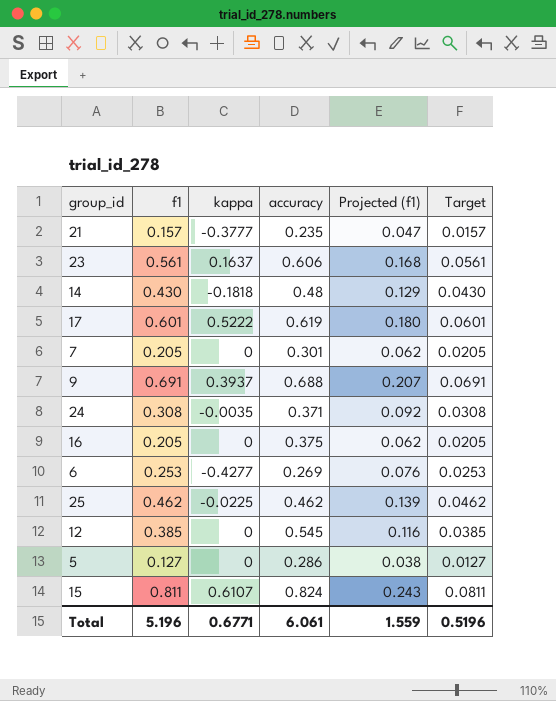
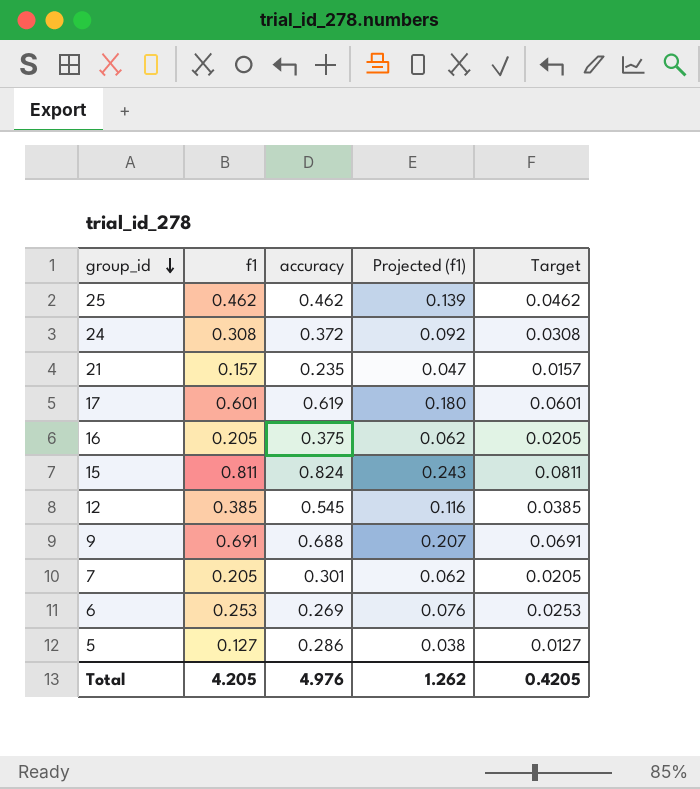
row order: none -> group_id descending
column kappa | position: 3 -> none
row 23: 0.561 | 0.1637 | 0.606 | 0.168 | 0.0561 -> none
row 14: 0.430 | -0.1818 | 0.48 | 0.129 | 0.0430 -> none
24 | accuracy: 0.371 -> 0.372
Total | f1: 5.196 -> 4.205
Total | accuracy: 6.061 -> 4.976
Total | Projected (f1): 1.559 -> 1.262
Total | Target: 0.5196 -> 0.4205

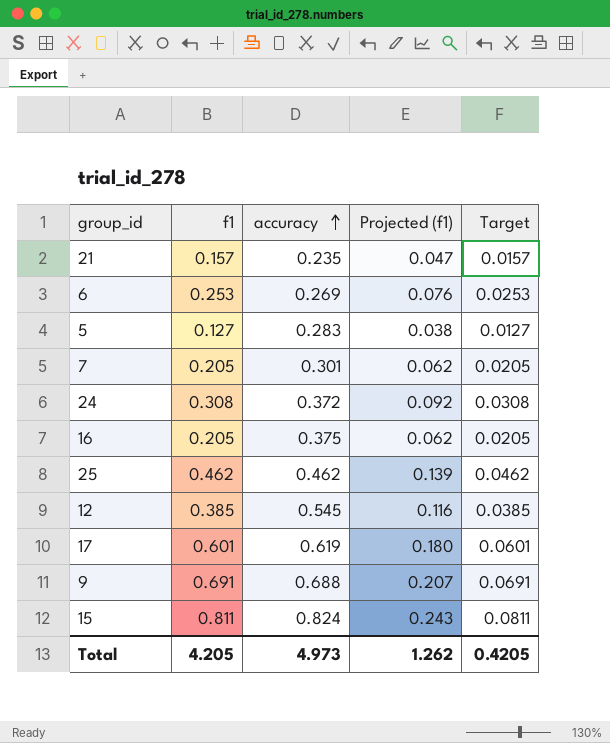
row order: group_id descending -> accuracy ascending
5 | accuracy: 0.286 -> 0.283
Total | accuracy: 4.976 -> 4.973

